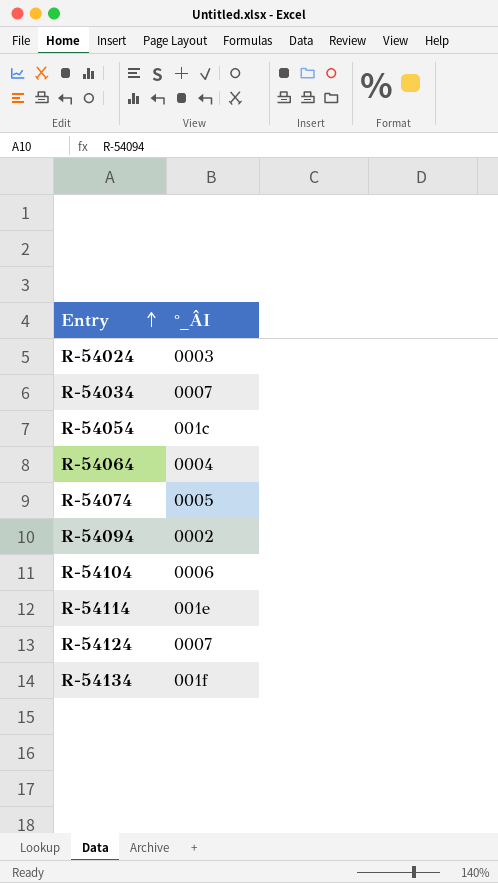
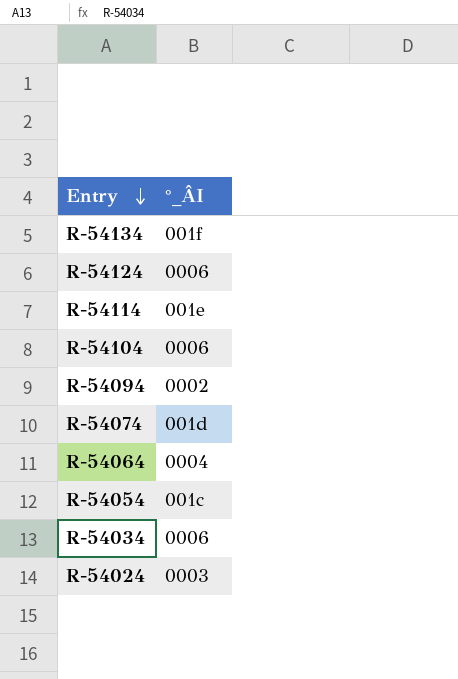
row order: Entry ascending -> Entry descending
R-54124 | °_ÂI: 0007 -> 0006
R-54074 | °_ÂI: 0005 -> 001d
R-54034 | °_ÂI: 0007 -> 0006

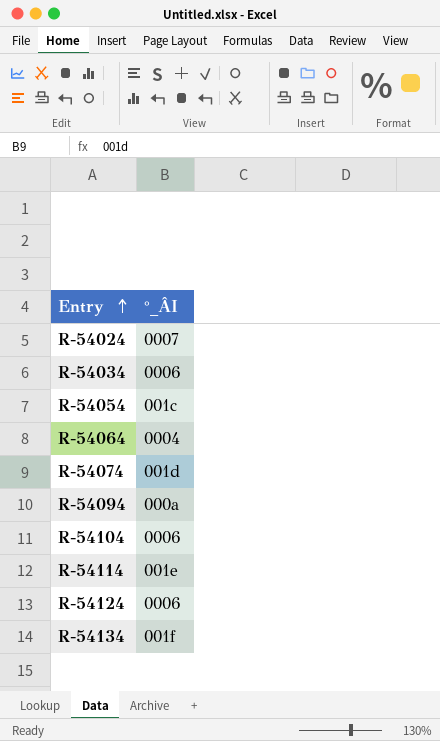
row order: Entry descending -> Entry ascending
R-54024 | °_ÂI: 0003 -> 0007
R-54094 | °_ÂI: 0002 -> 000a

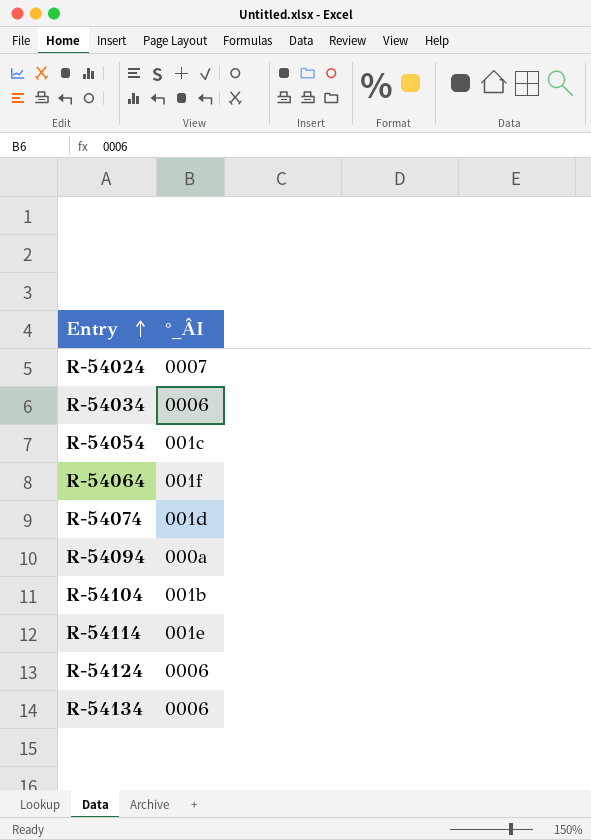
R-54064 | °_ÂI: 0004 -> 001f
R-54104 | °_ÂI: 0006 -> 001b
R-54134 | °_ÂI: 001f -> 0006

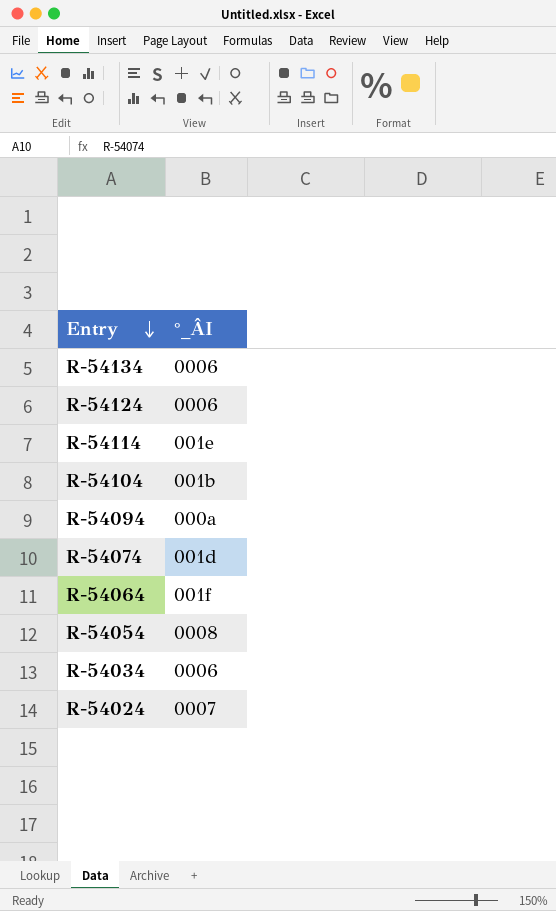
row order: Entry ascending -> Entry descending
R-54054 | °_ÂI: 001c -> 0008

